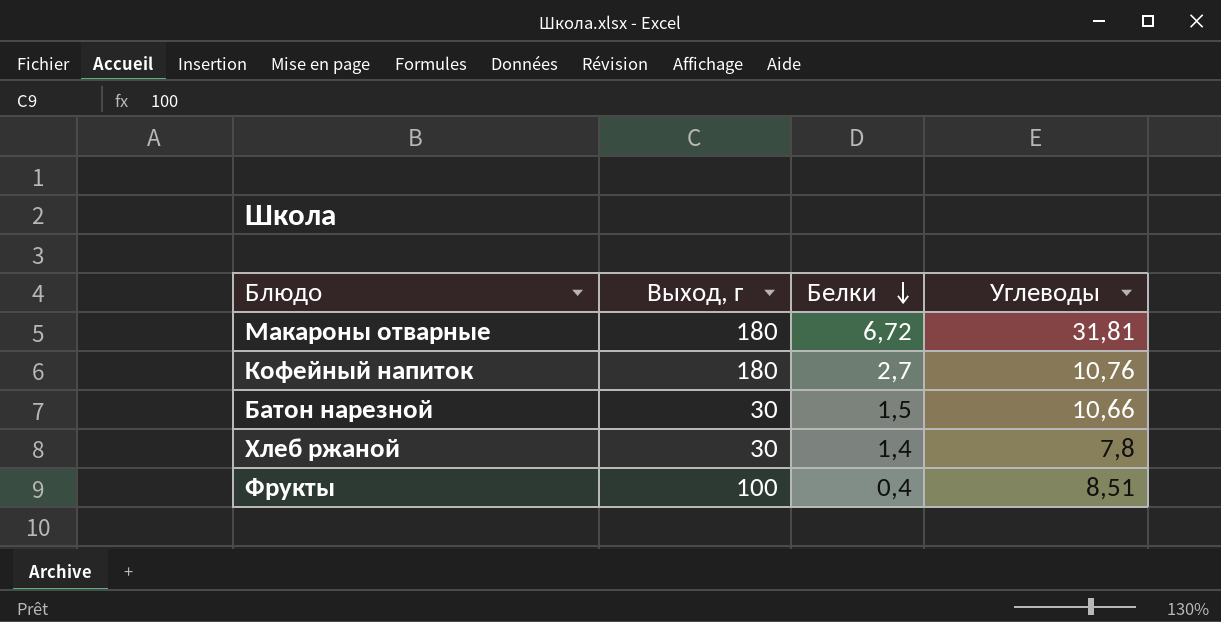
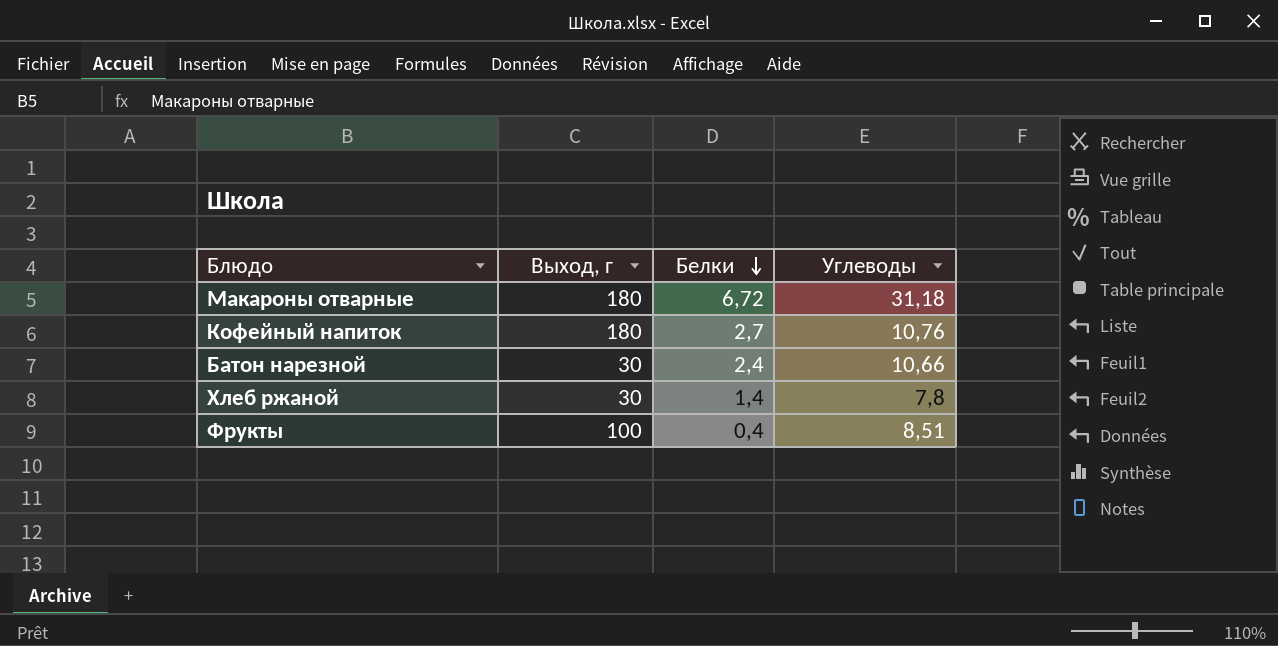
Макароны отварные | Углеводы: 31,81 -> 31,18
Батон нарезной | Белки: 1,5 -> 2,4

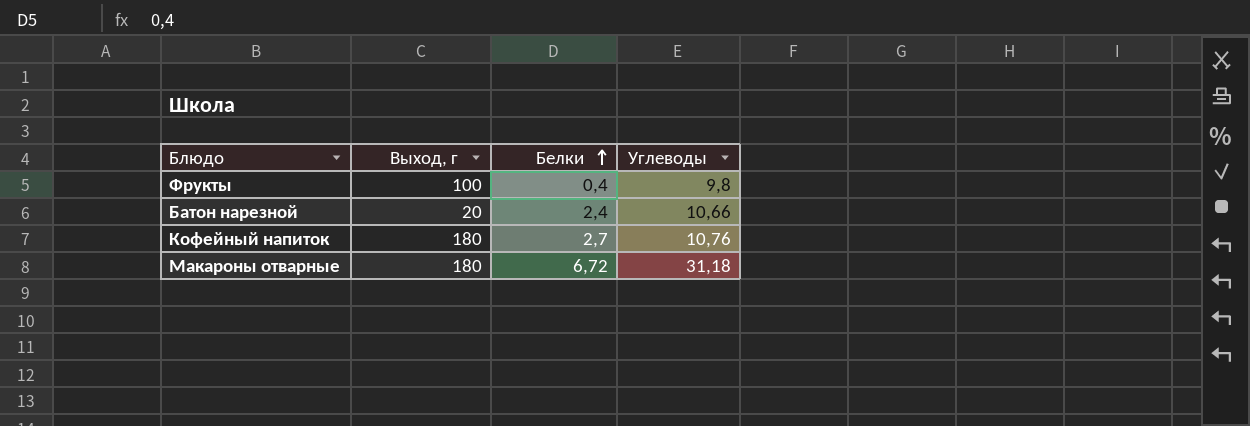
row order: Белки descending -> Белки ascending
row Хлеб ржаной: 30 | 1,4 | 7,8 -> none
Фрукты | Углеводы: 8,51 -> 9,8
Батон нарезной | Выход, г: 30 -> 20

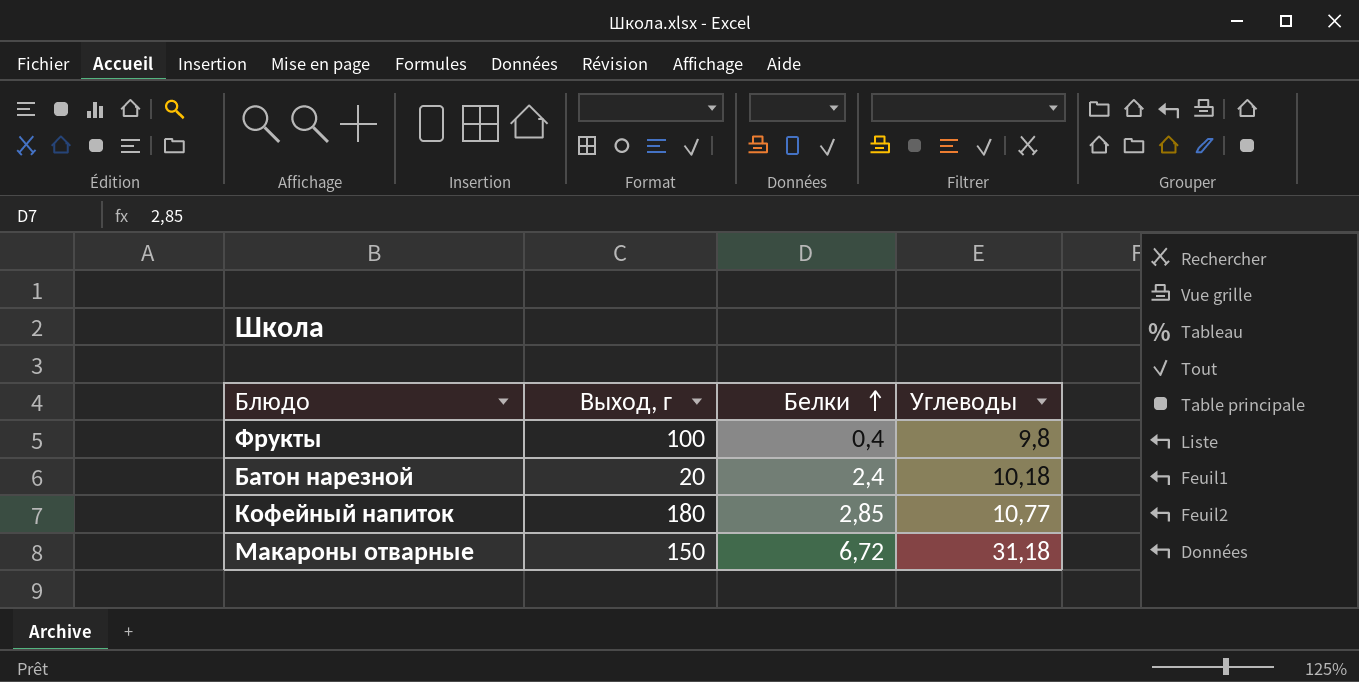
Батон нарезной | Углеводы: 10,66 -> 10,18
Кофейный напиток | Белки: 2,7 -> 2,85
Кофейный напиток | Углеводы: 10,76 -> 10,77
Макароны отварные | Выход, г: 180 -> 150

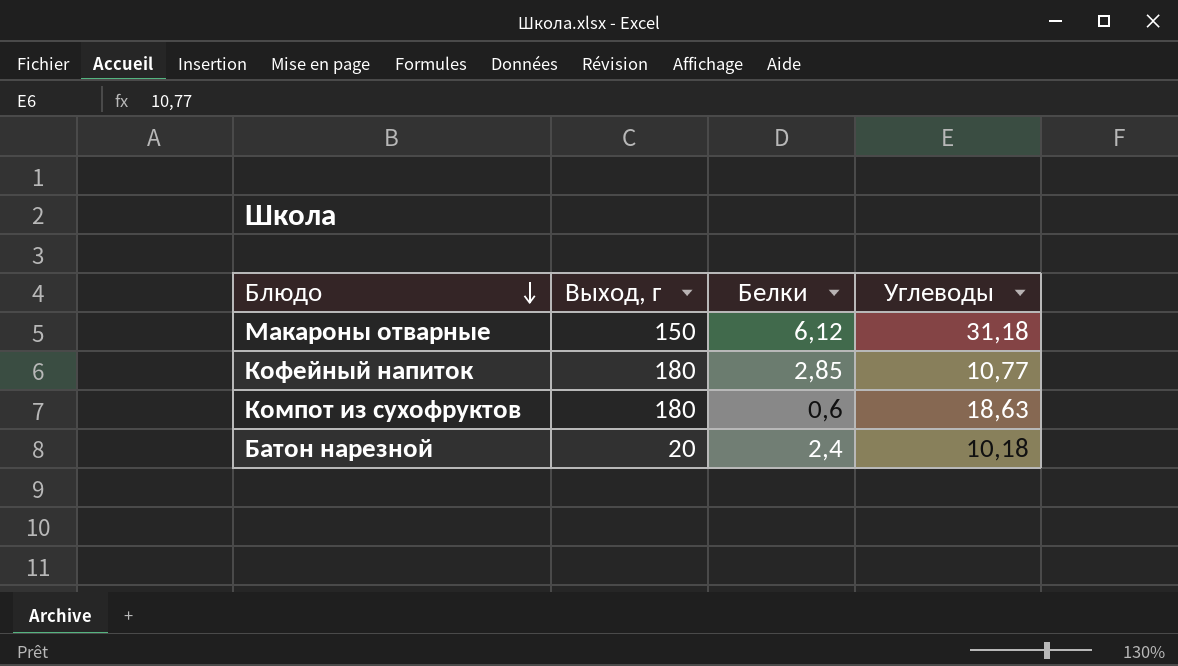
row order: Белки ascending -> Блюдо descending
row Фрукты: 100 | 0,4 | 9,8 -> none
Макароны отварные | Белки: 6,72 -> 6,12
row Компот из сухофруктов: none -> 180 | 0,6 | 18,63

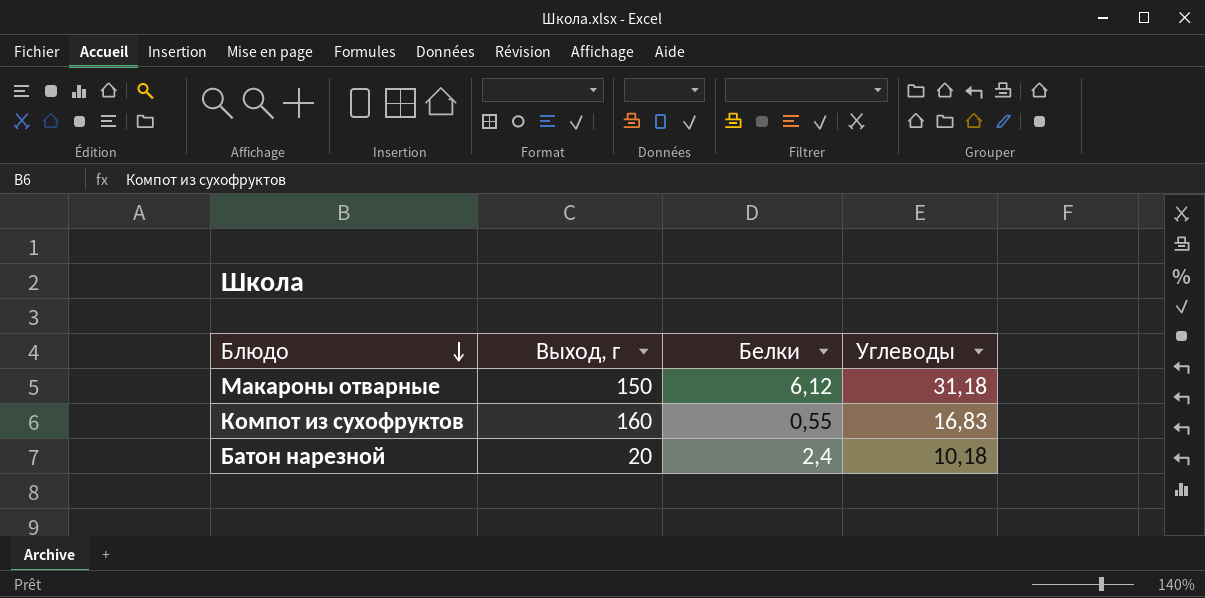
row Кофейный напиток: 180 | 2,85 | 10,77 -> none
Компот из сухофруктов | Выход, г: 180 -> 160
Компот из сухофруктов | Белки: 0,6 -> 0,55
Компот из сухофруктов | Углеводы: 18,63 -> 16,83

